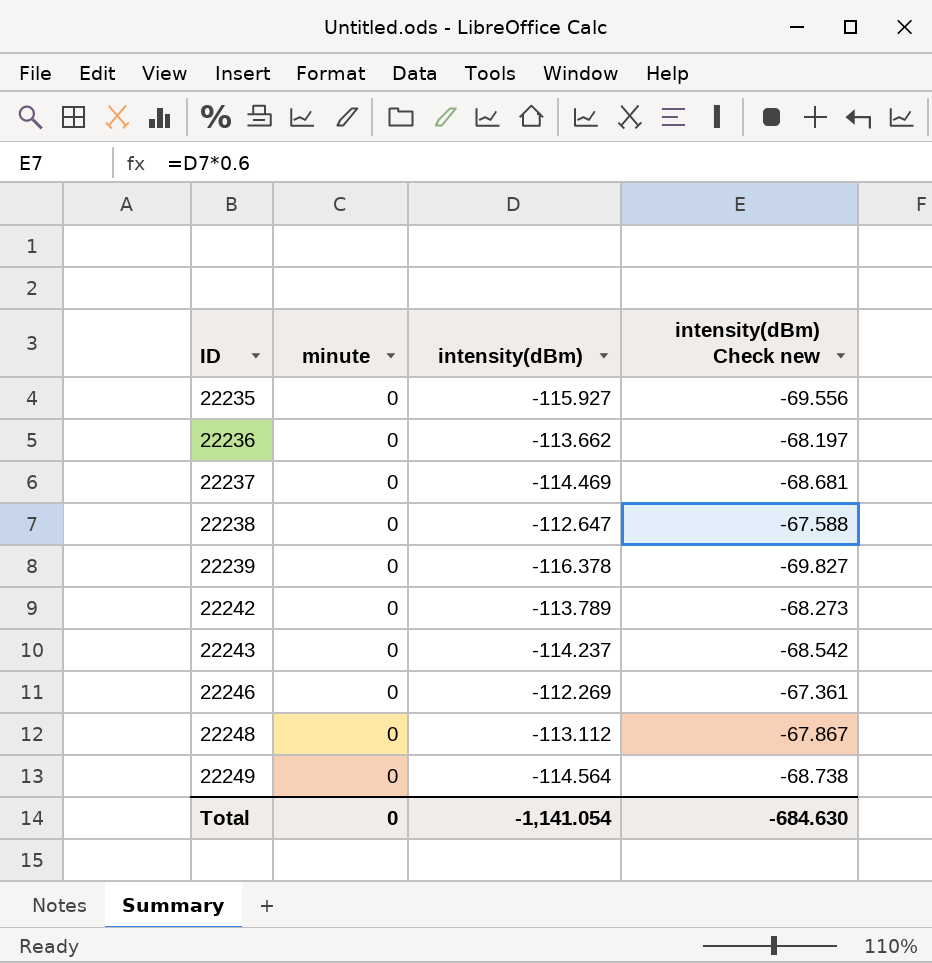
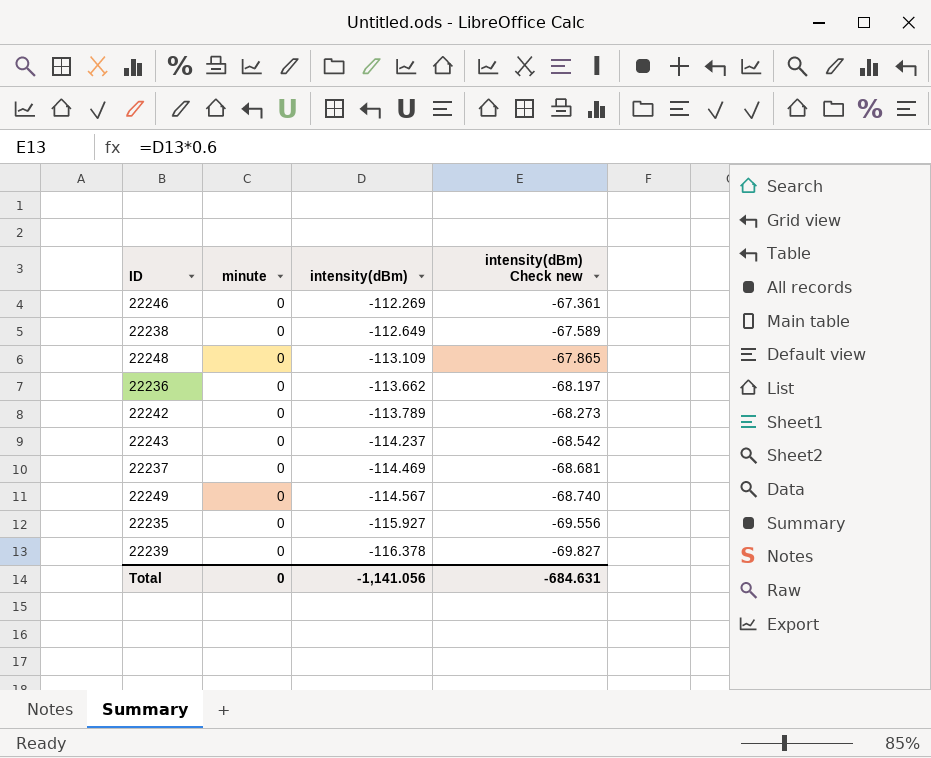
row order: ID ascending -> intensity(dBm) descending
22238 | intensity(dBm): -112.647 -> -112.649
22238 | intensity(dBm) Check new: -67.588 -> -67.589
22248 | intensity(dBm): -113.112 -> -113.109
22248 | intensity(dBm) Check new: -67.867 -> -67.865
22249 | intensity(dBm): -114.564 -> -114.567
22249 | intensity(dBm) Check new: -68.738 -> -68.740
Total | intensity(dBm): -1,141.054 -> -1,141.056
Total | intensity(dBm) Check new: -684.630 -> -684.631

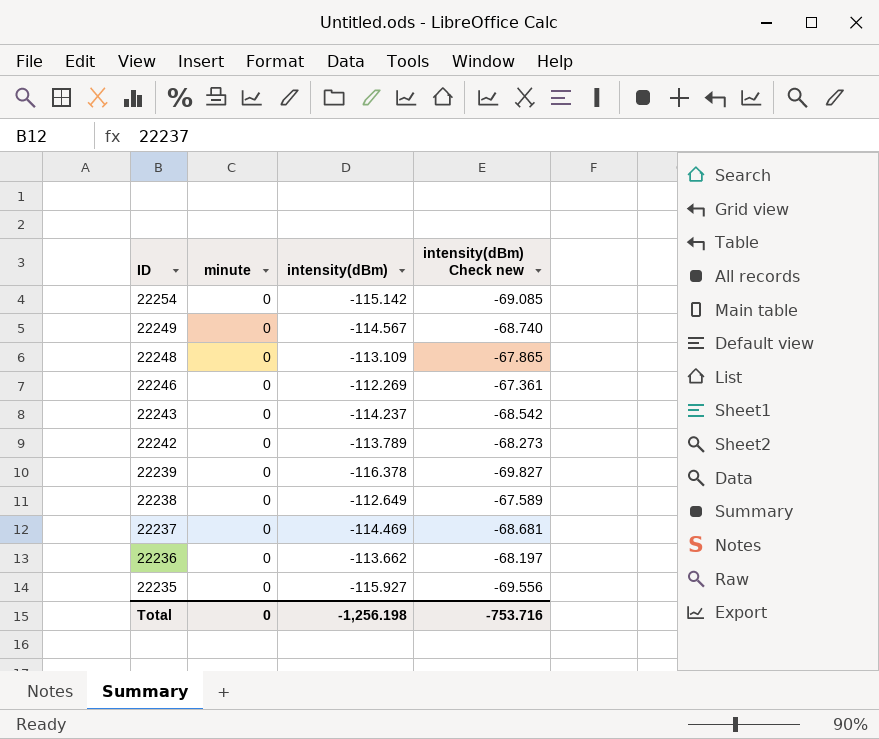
row order: intensity(dBm) descending -> ID descending
row 22254: none -> 0 | -115.142 | -69.085
Total | intensity(dBm): -1,141.056 -> -1,256.198
Total | intensity(dBm) Check new: -684.631 -> -753.716

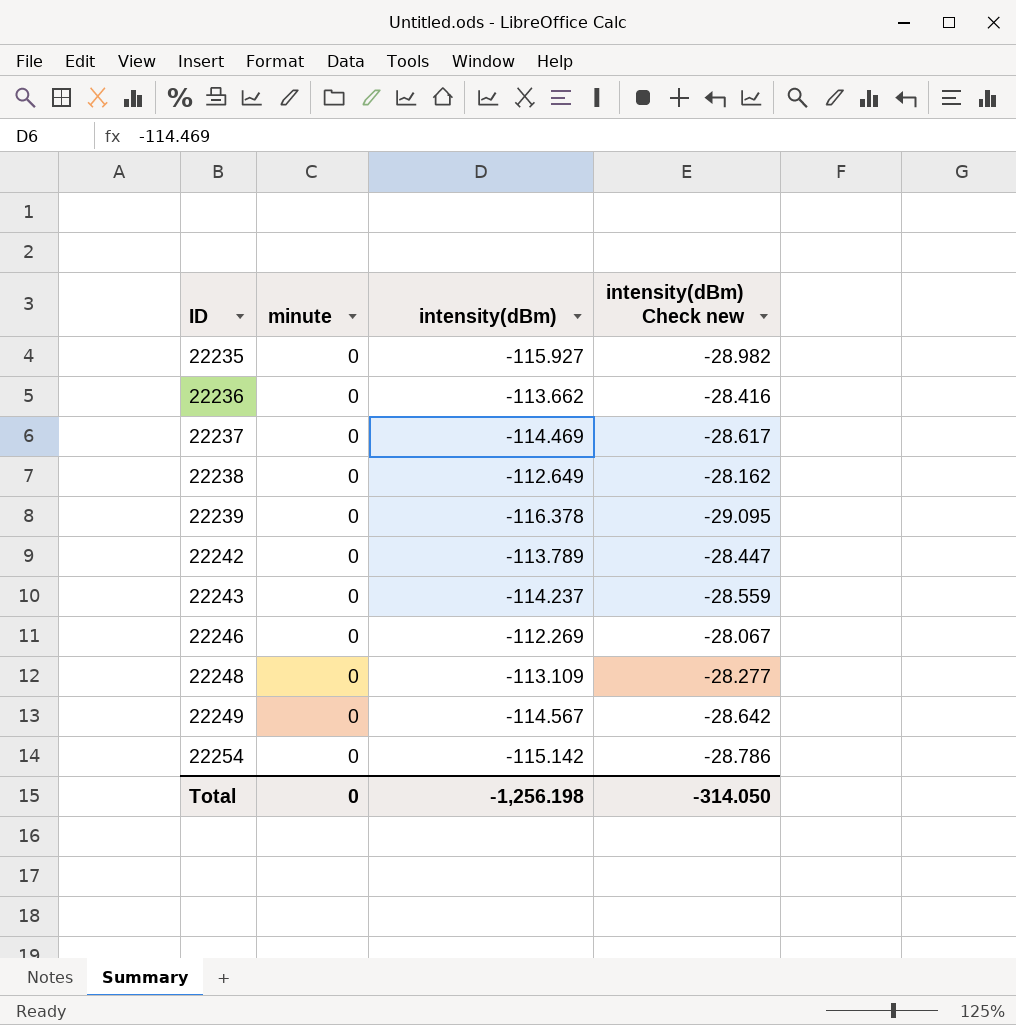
row order: ID descending -> ID ascending
column intensity(dBm) Check new | formula: [intensity(dBm)] * 0.6 -> [intensity(dBm)] * 0.25
Total | intensity(dBm) Check new: -753.716 -> -314.050

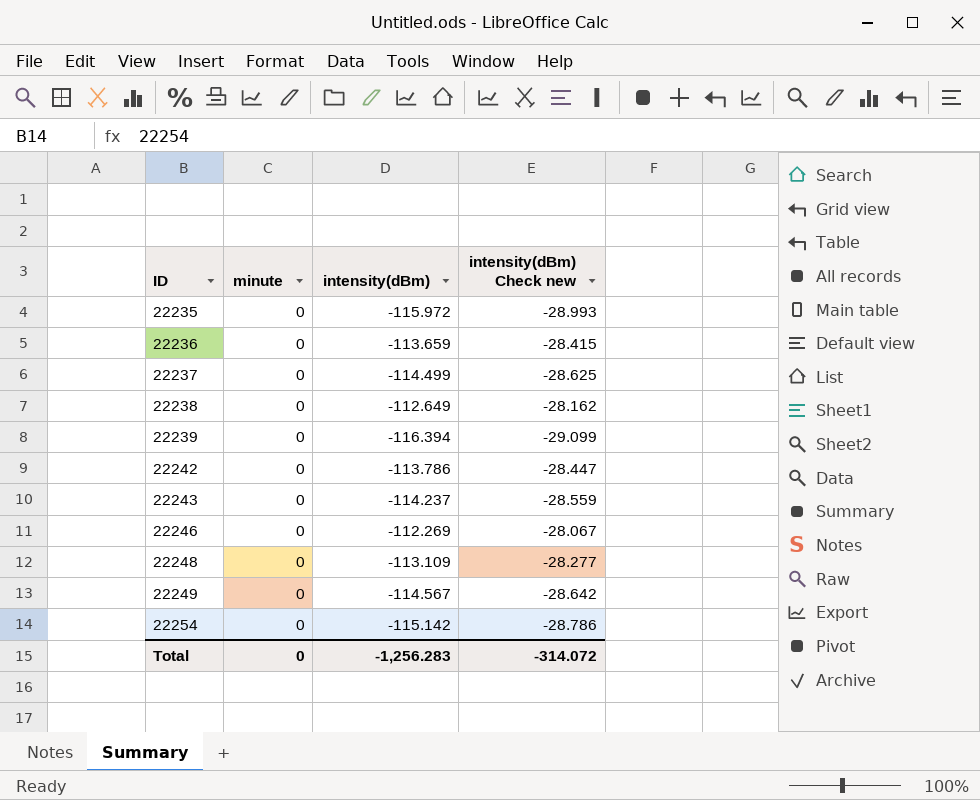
22235 | intensity(dBm): -115.927 -> -115.972
22235 | intensity(dBm) Check new: -28.982 -> -28.993
22236 | intensity(dBm): -113.662 -> -113.659
22236 | intensity(dBm) Check new: -28.416 -> -28.415
22237 | intensity(dBm): -114.469 -> -114.499
22237 | intensity(dBm) Check new: -28.617 -> -28.625
22239 | intensity(dBm): -116.378 -> -116.394
22239 | intensity(dBm) Check new: -29.095 -> -29.099
22242 | intensity(dBm): -113.789 -> -113.786
Total | intensity(dBm): -1,256.198 -> -1,256.283
Total | intensity(dBm) Check new: -314.050 -> -314.072

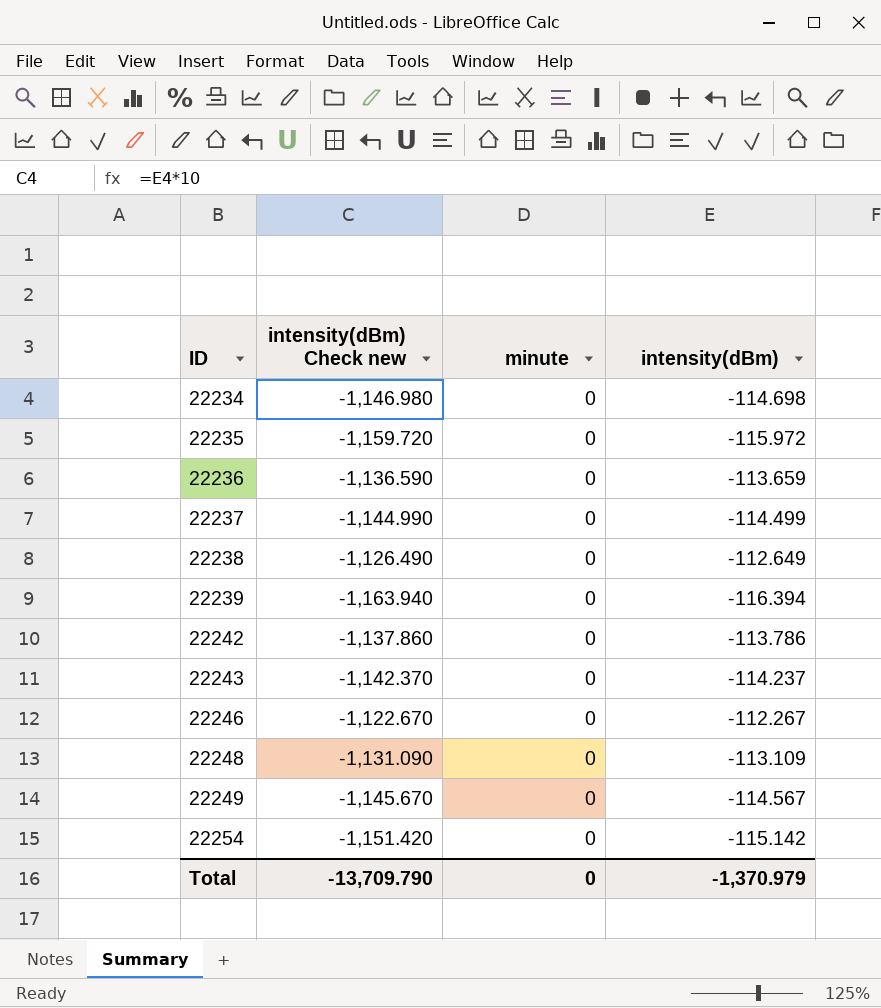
column intensity(dBm) Check new | formula: [intensity(dBm)] * 0.25 -> [intensity(dBm)] * 10
column intensity(dBm) Check new | position: 4 -> 2
row 22234: none -> -1,146.980 | 0 | -114.698
22246 | intensity(dBm): -112.269 -> -112.267
Total | intensity(dBm) Check new: -314.072 -> -13,709.790
Total | intensity(dBm): -1,256.283 -> -1,370.979

